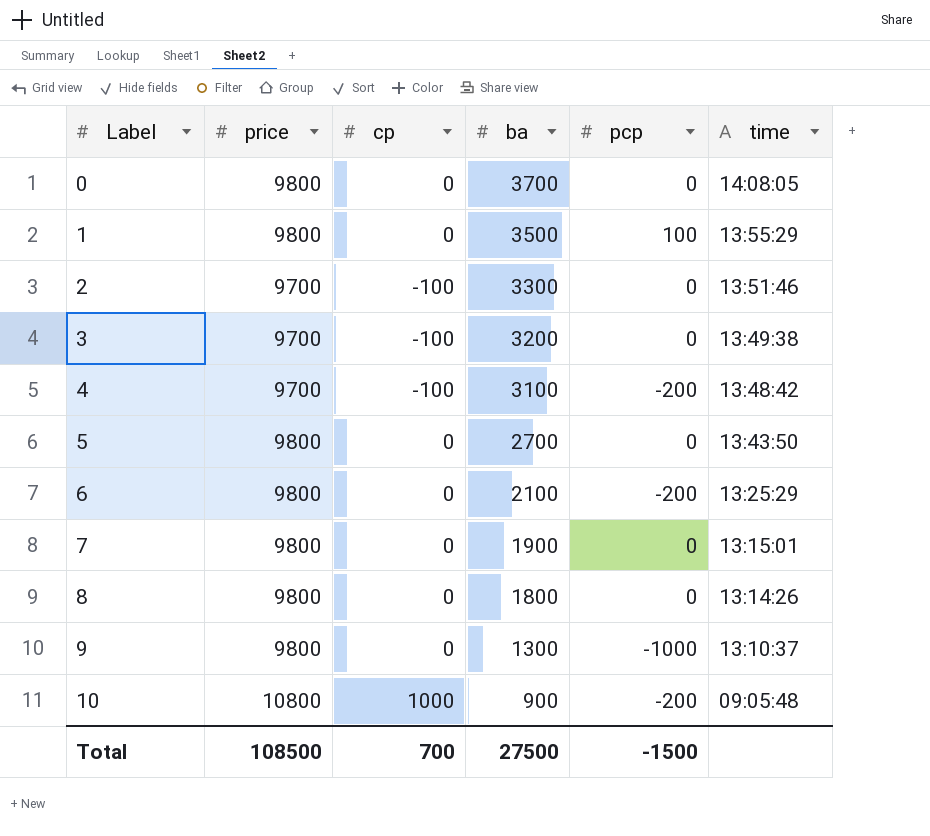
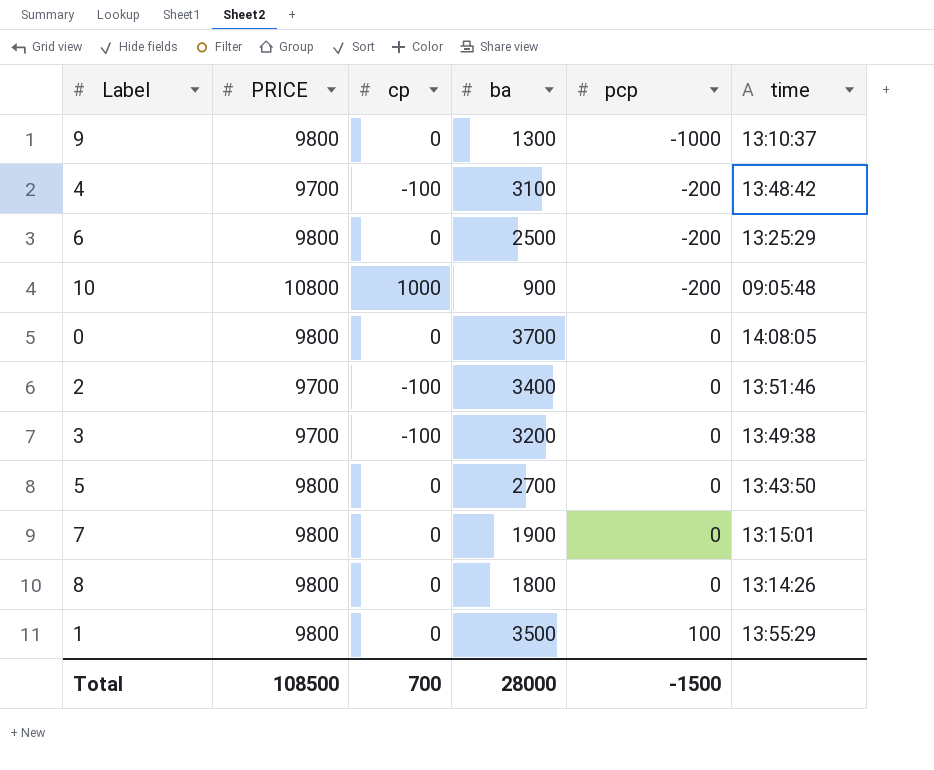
row order: Label ascending -> pcp ascending
column name: price -> PRICE
6 | ba: 2100 -> 2500
2 | ba: 3300 -> 3400
Total | ba: 27500 -> 28000

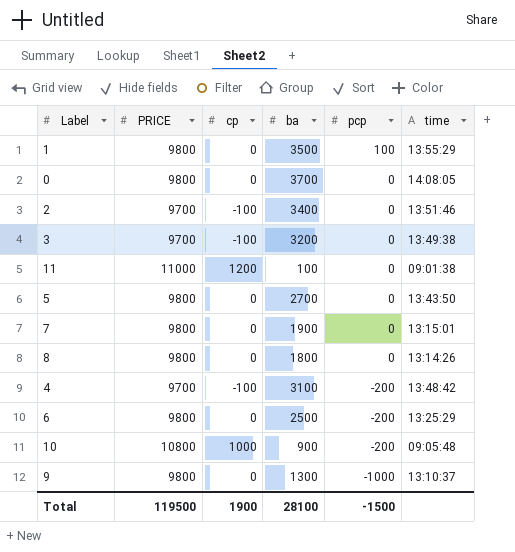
row order: pcp ascending -> pcp descending
row 11: none -> 11000 | 1200 | 100 | 0 | 09:01:38
Total | PRICE: 108500 -> 119500
Total | cp: 700 -> 1900
Total | ba: 28000 -> 28100

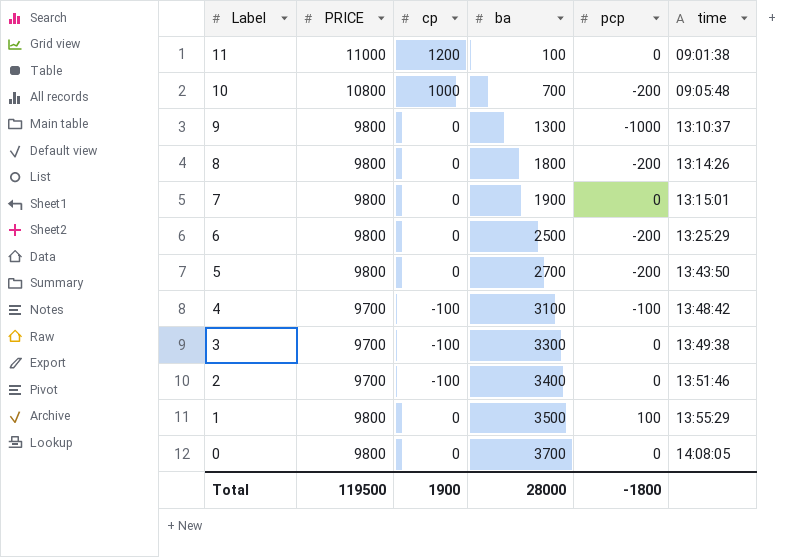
row order: pcp descending -> Label descending
10 | ba: 900 -> 700
8 | pcp: 0 -> -200
5 | pcp: 0 -> -200
4 | pcp: -200 -> -100
3 | ba: 3200 -> 3300
Total | ba: 28100 -> 28000
Total | pcp: -1500 -> -1800

